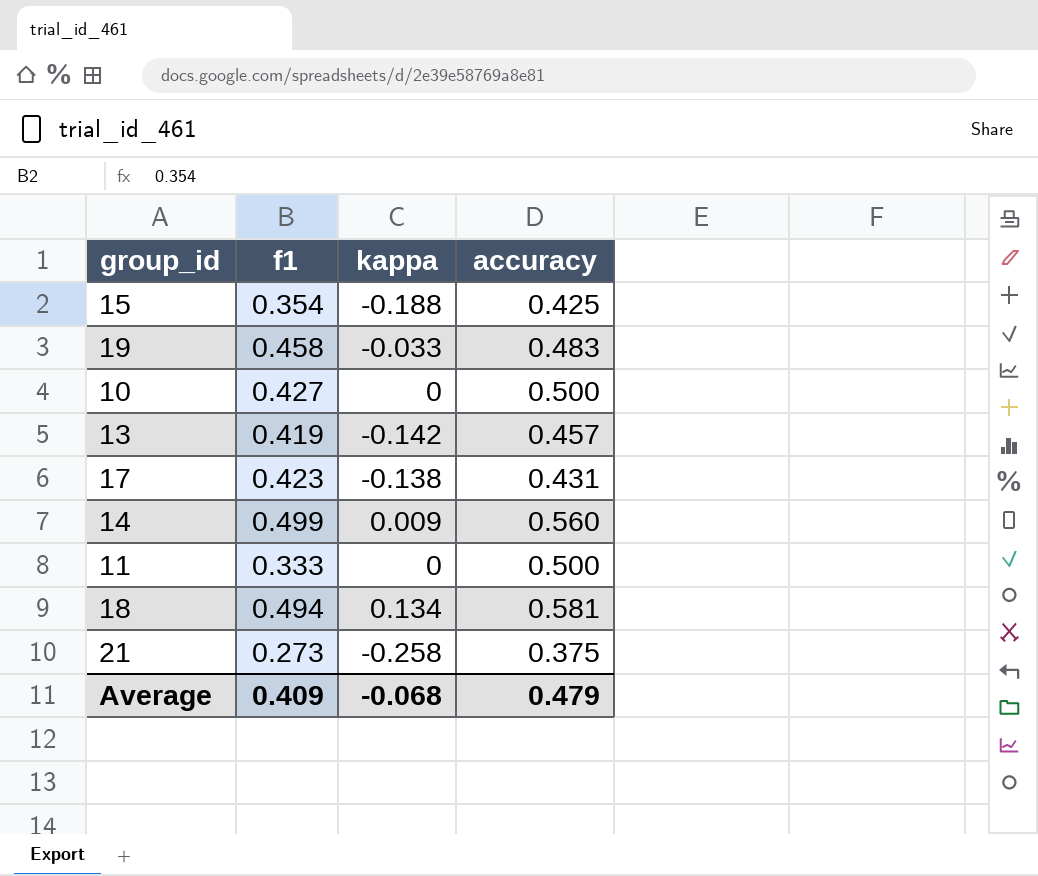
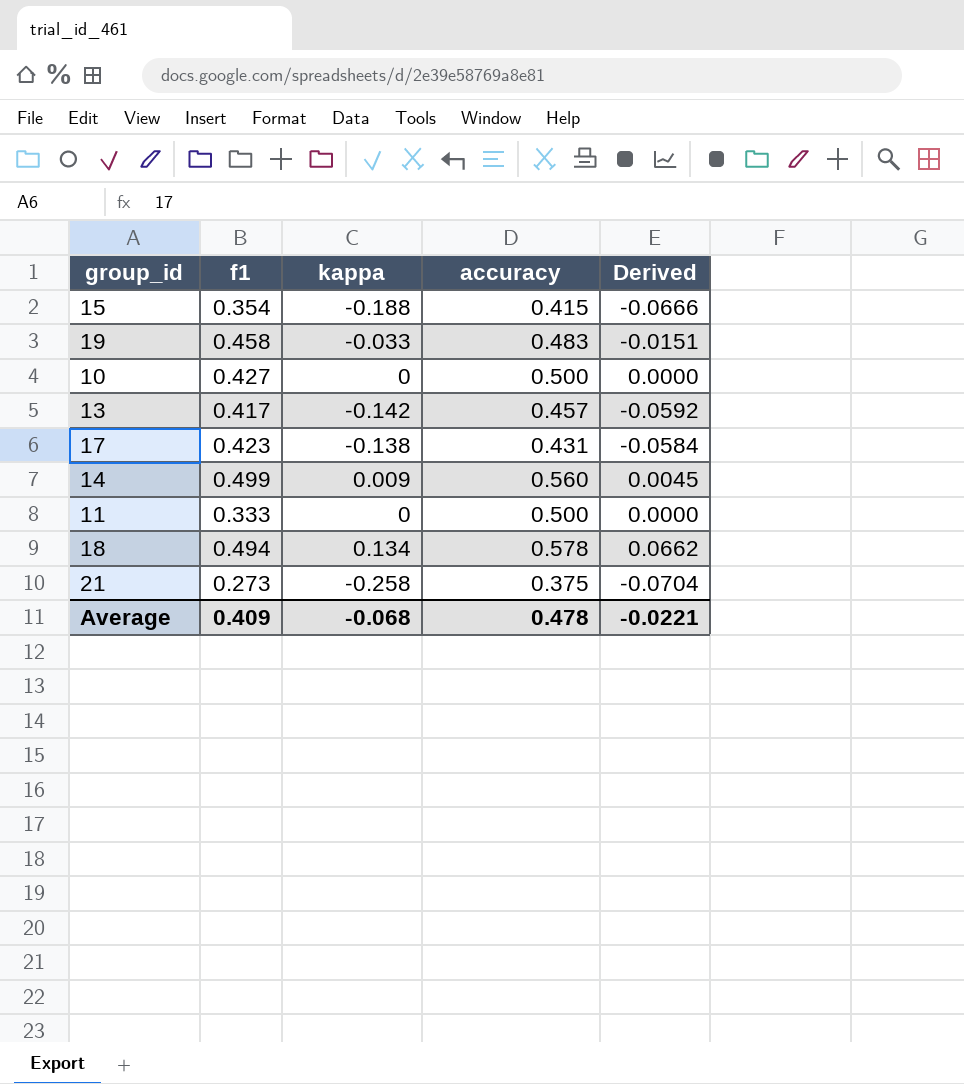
column Derived | formula: none -> [f1] * [kappa]
15 | accuracy: 0.425 -> 0.415
13 | f1: 0.419 -> 0.417
18 | accuracy: 0.581 -> 0.578
Average | accuracy: 0.479 -> 0.478

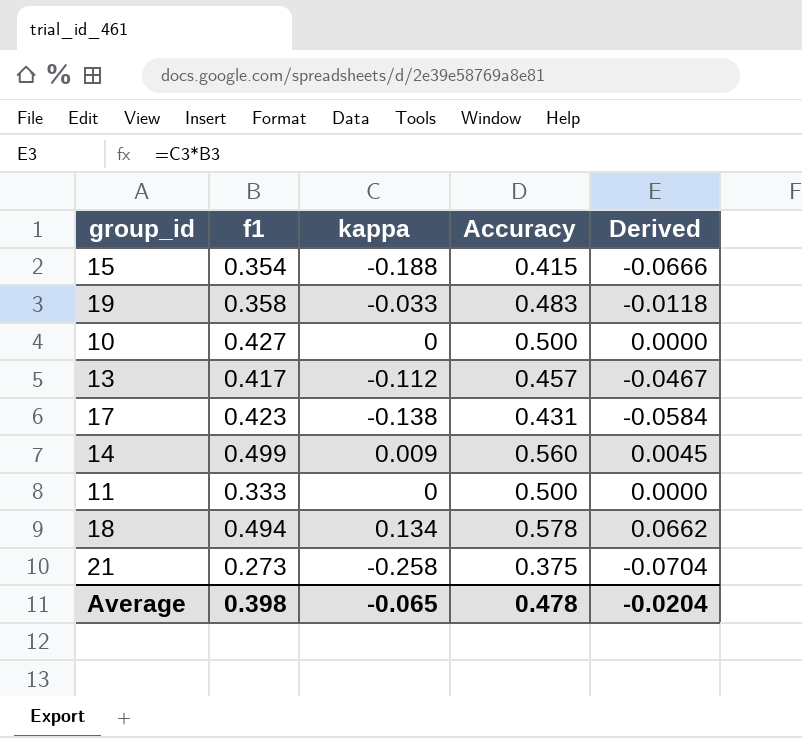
column name: accuracy -> Accuracy
19 | f1: 0.458 -> 0.358
19 | Derived: -0.0151 -> -0.0118
13 | kappa: -0.142 -> -0.112
13 | Derived: -0.0592 -> -0.0467
Average | f1: 0.409 -> 0.398
Average | kappa: -0.068 -> -0.065
Average | Derived: -0.0221 -> -0.0204

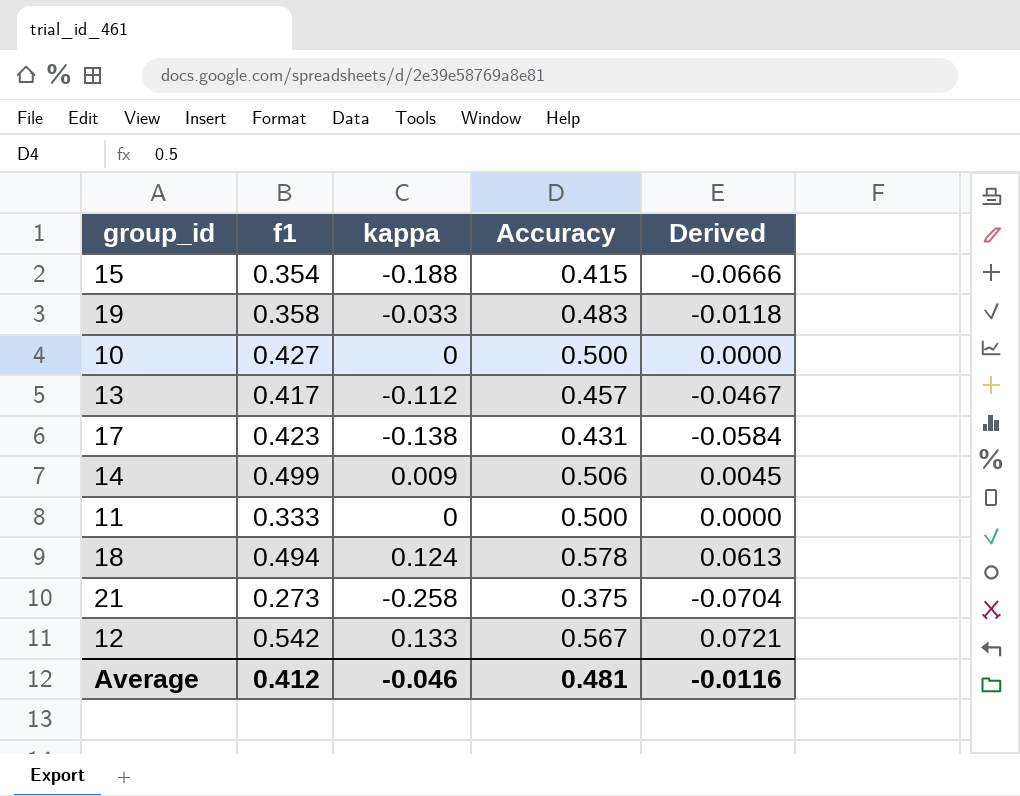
14 | Accuracy: 0.560 -> 0.506
18 | kappa: 0.134 -> 0.124
18 | Derived: 0.0662 -> 0.0613
row 12: none -> 0.542 | 0.133 | 0.567 | 0.0721
Average | f1: 0.398 -> 0.412
Average | kappa: -0.065 -> -0.046
Average | Accuracy: 0.478 -> 0.481
Average | Derived: -0.0204 -> -0.0116

